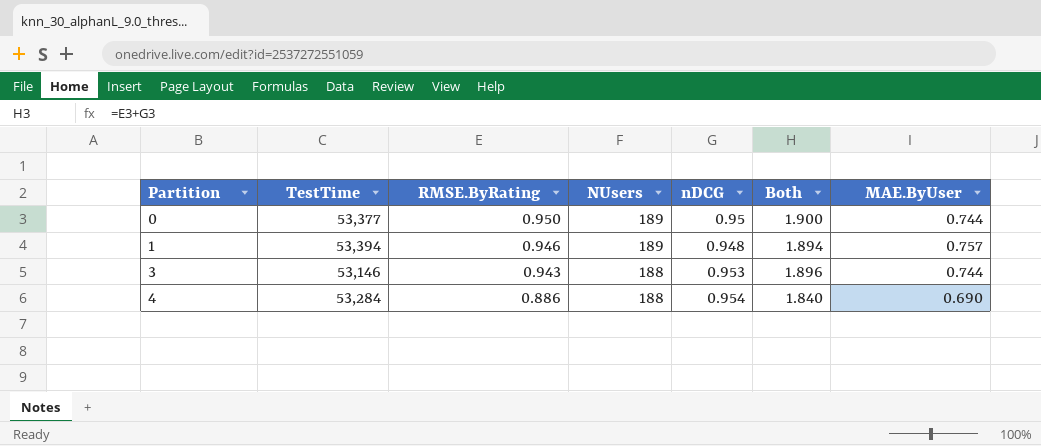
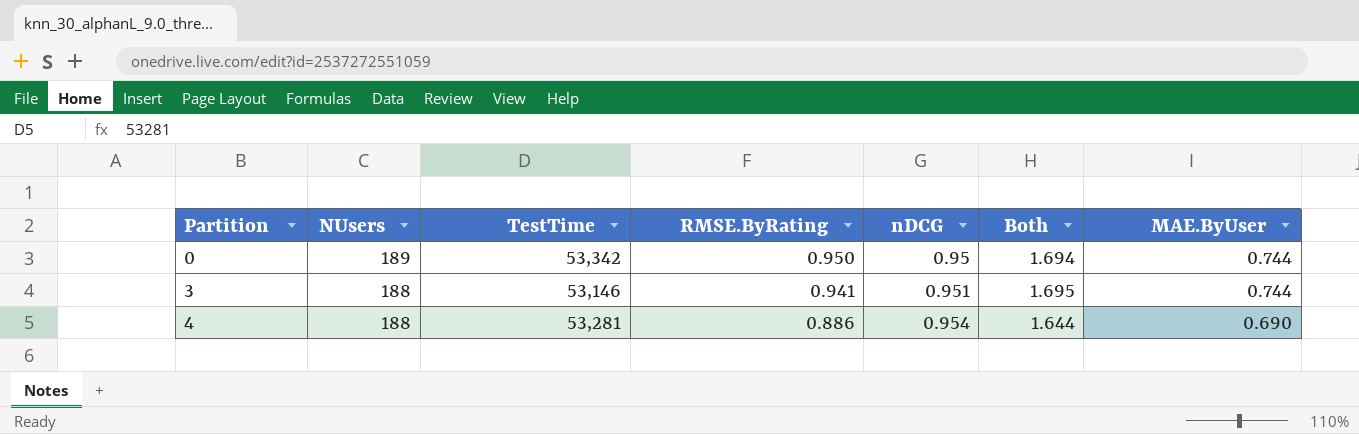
column NUsers | position: 4 -> 2
column Both | formula: [RMSE.ByRating] + [nDCG] -> [nDCG] + [MAE.ByUser]
row 1: 53,394 | 0.946 | 189 | 0.948 | 1.894 | 0.757 -> none
0 | TestTime: 53,377 -> 53,342
3 | RMSE.ByRating: 0.943 -> 0.941
3 | nDCG: 0.953 -> 0.951
4 | TestTime: 53,284 -> 53,281

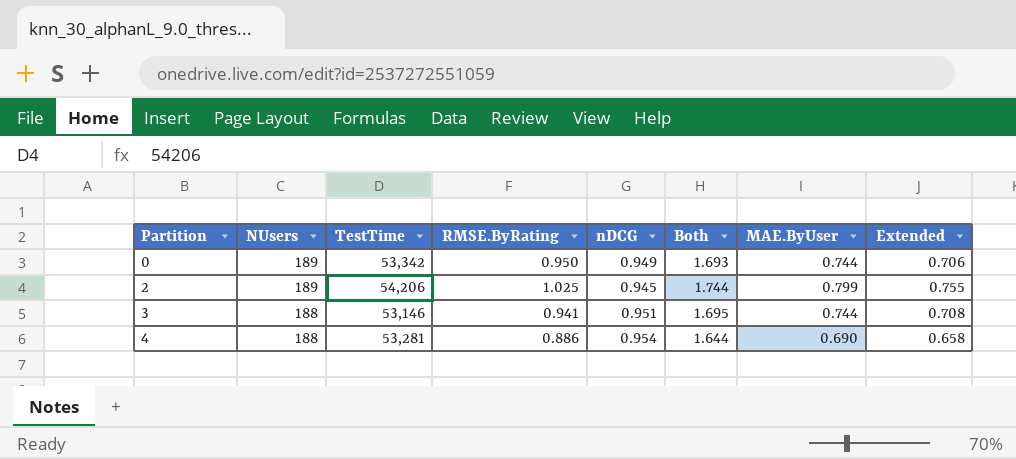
column Extended | formula: none -> [nDCG] * [MAE.ByUser]
0 | nDCG: 0.95 -> 0.949
0 | Both: 1.694 -> 1.693
row 2: none -> 189 | 54,206 | 1.025 | 0.945 | 1.744 | 0.799 | 0.755

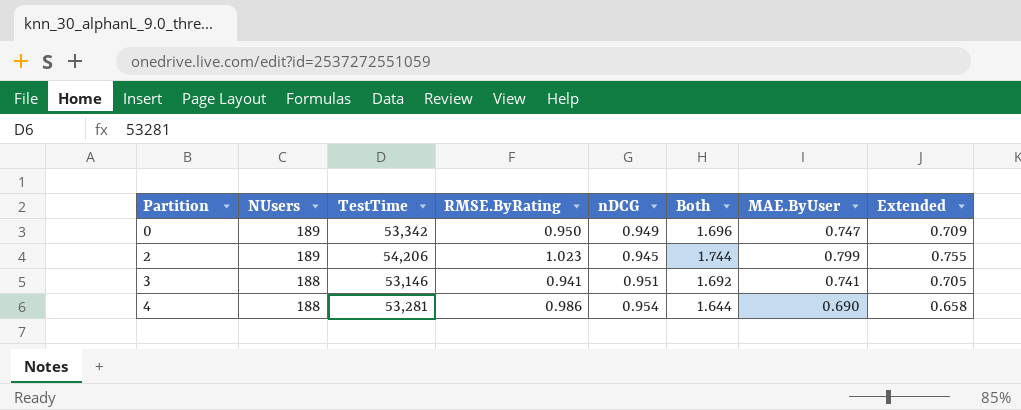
0 | Both: 1.693 -> 1.696
0 | MAE.ByUser: 0.744 -> 0.747
0 | Extended: 0.706 -> 0.709
2 | RMSE.ByRating: 1.025 -> 1.023
3 | Both: 1.695 -> 1.692
3 | MAE.ByUser: 0.744 -> 0.741
3 | Extended: 0.708 -> 0.705
4 | RMSE.ByRating: 0.886 -> 0.986

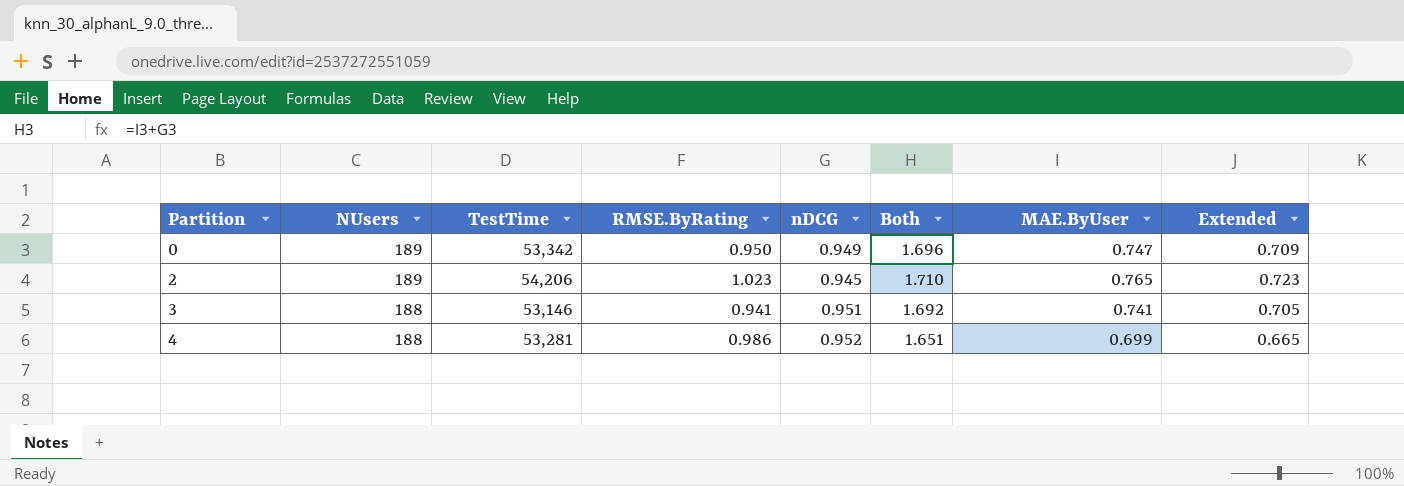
2 | Both: 1.744 -> 1.710
2 | MAE.ByUser: 0.799 -> 0.765
2 | Extended: 0.755 -> 0.723
4 | nDCG: 0.954 -> 0.952
4 | Both: 1.644 -> 1.651
4 | MAE.ByUser: 0.690 -> 0.699
4 | Extended: 0.658 -> 0.665

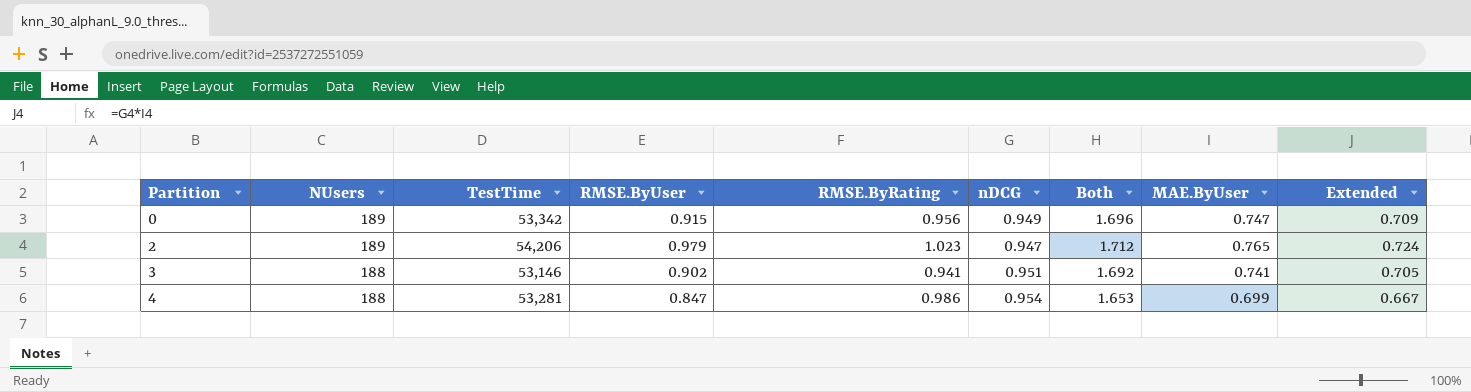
column RMSE.ByUser | position: none -> 4
0 | RMSE.ByRating: 0.950 -> 0.956
2 | nDCG: 0.945 -> 0.947
2 | Both: 1.710 -> 1.712
2 | Extended: 0.723 -> 0.724
4 | nDCG: 0.952 -> 0.954
4 | Both: 1.651 -> 1.653
4 | Extended: 0.665 -> 0.667

